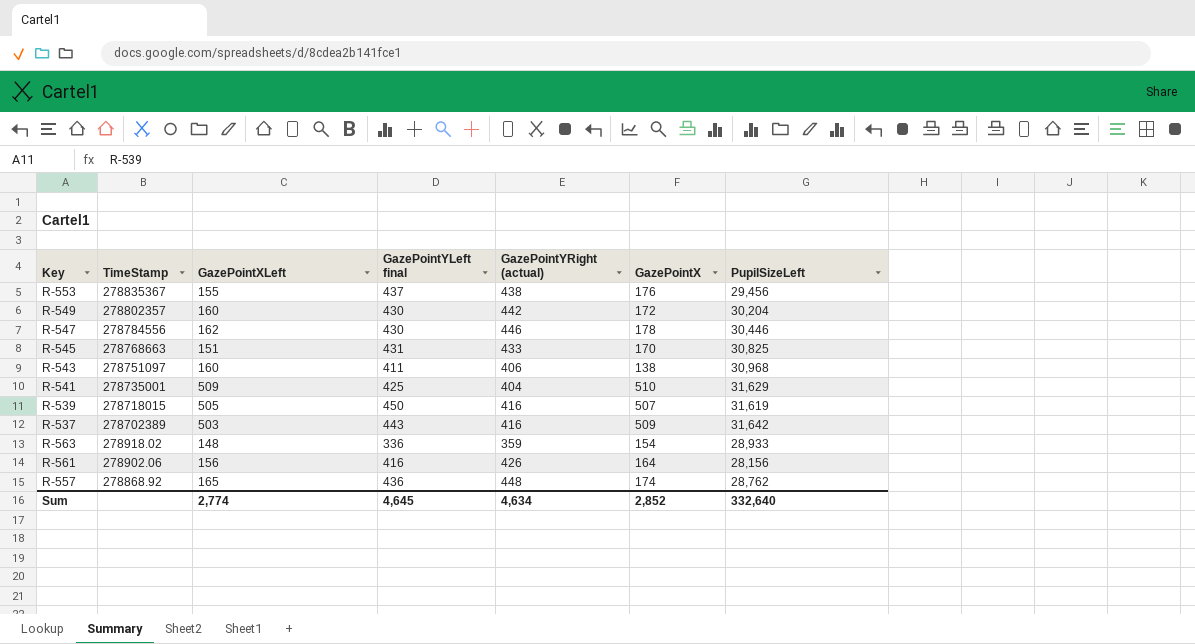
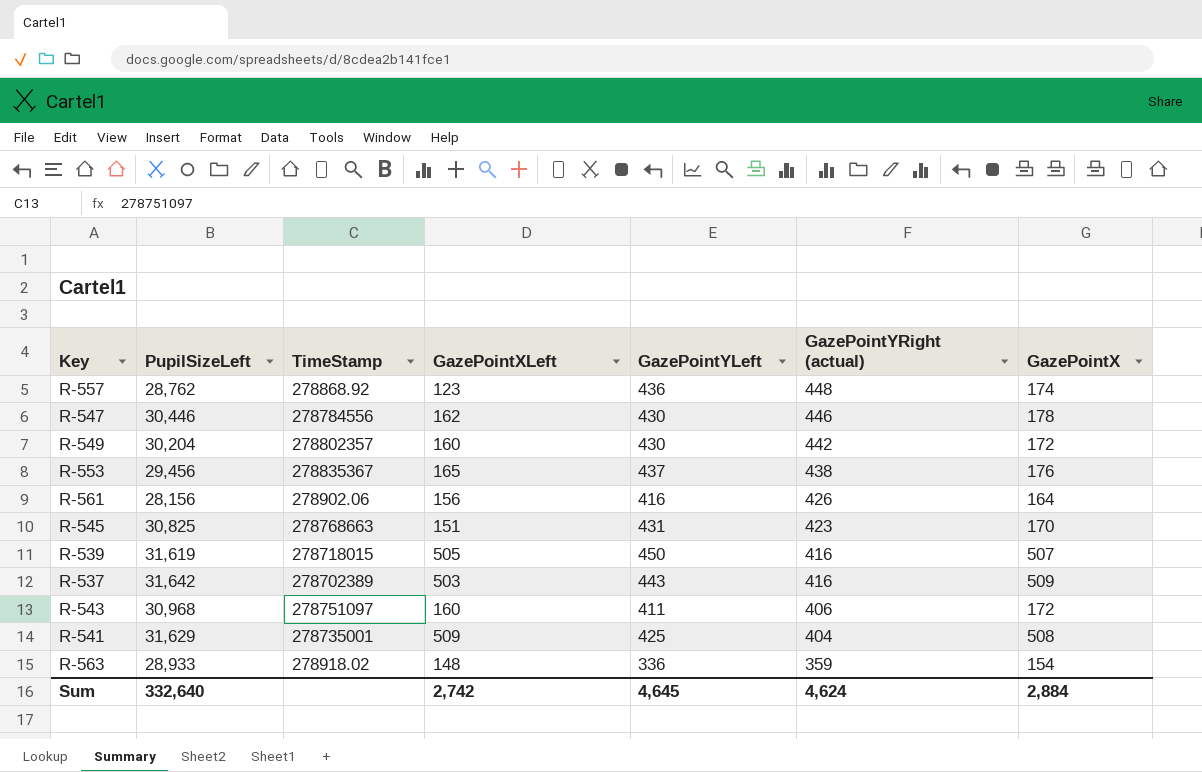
row order: TimeStamp descending -> GazePointYRight (actual) descending
column PupilSizeLeft | position: 7 -> 2
column name: GazePointYLeft final -> GazePointYLeft
R-557 | GazePointXLeft: 165 -> 123
R-553 | GazePointXLeft: 155 -> 165
R-545 | GazePointYRight (actual): 433 -> 423
R-543 | GazePointX: 138 -> 172
R-541 | GazePointX: 510 -> 508
Sum | GazePointXLeft: 2,774 -> 2,742
Sum | GazePointYRight (actual): 4,634 -> 4,624
Sum | GazePointX: 2,852 -> 2,884

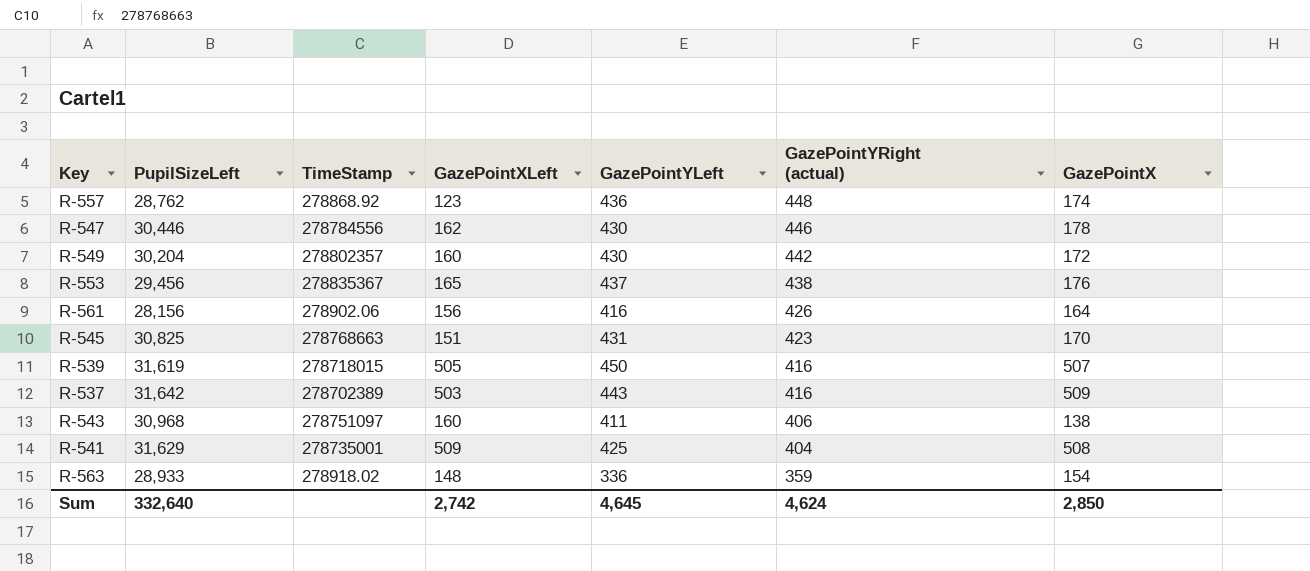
R-543 | GazePointX: 172 -> 138
Sum | GazePointX: 2,884 -> 2,850

